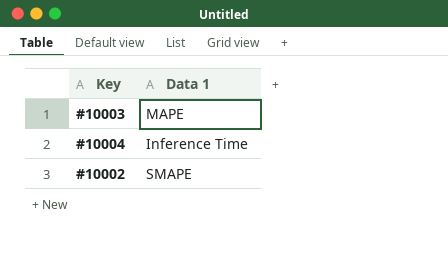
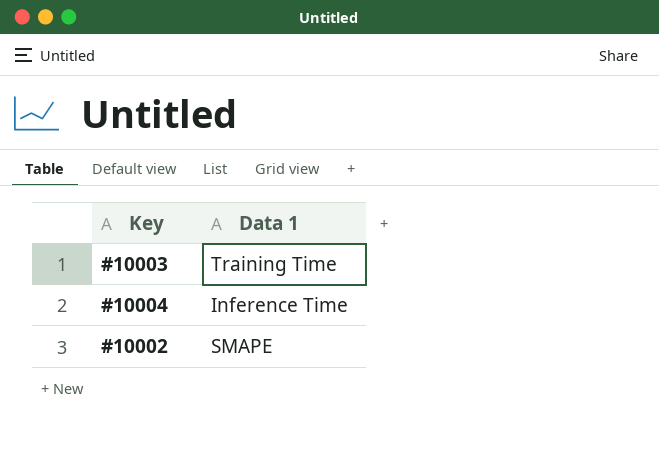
#10003 | Data 1: MAPE -> Training Time

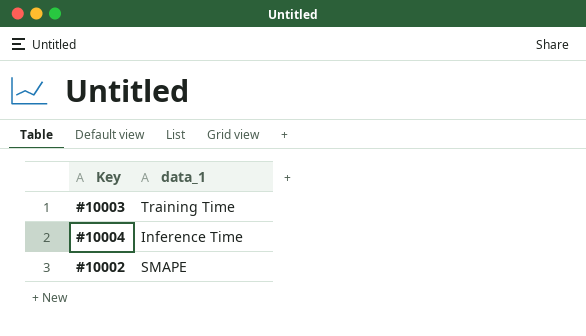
column name: Data 1 -> data_1

